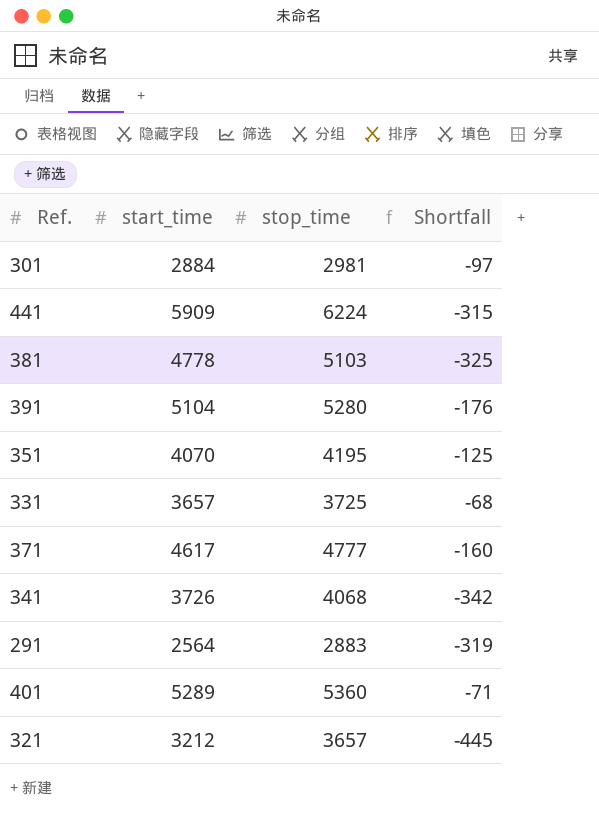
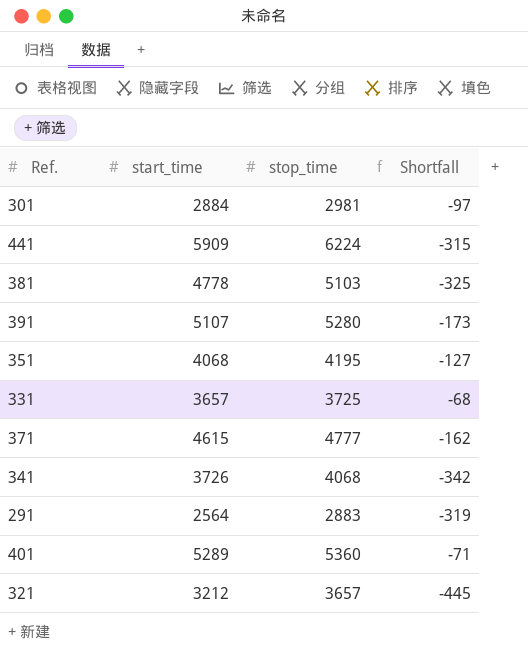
391 | start_time: 5104 -> 5107
391 | Shortfall: -176 -> -173
351 | start_time: 4070 -> 4068
351 | Shortfall: -125 -> -127
371 | start_time: 4617 -> 4615
371 | Shortfall: -160 -> -162

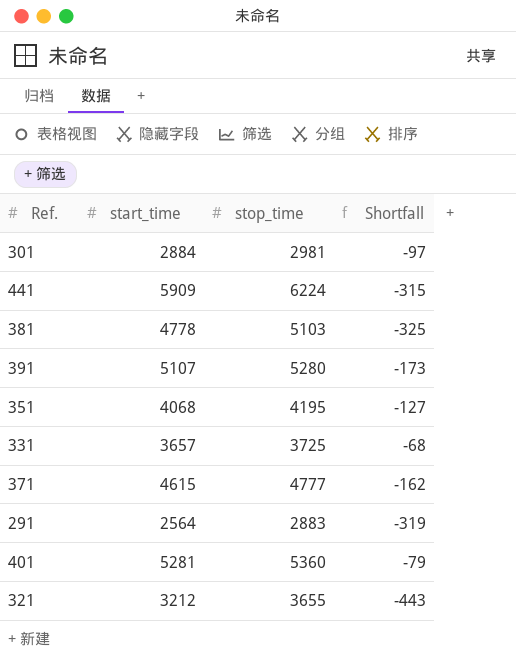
row 341: 3726 | 4068 | -342 -> none
401 | start_time: 5289 -> 5281
401 | Shortfall: -71 -> -79
321 | stop_time: 3657 -> 3655
321 | Shortfall: -445 -> -443

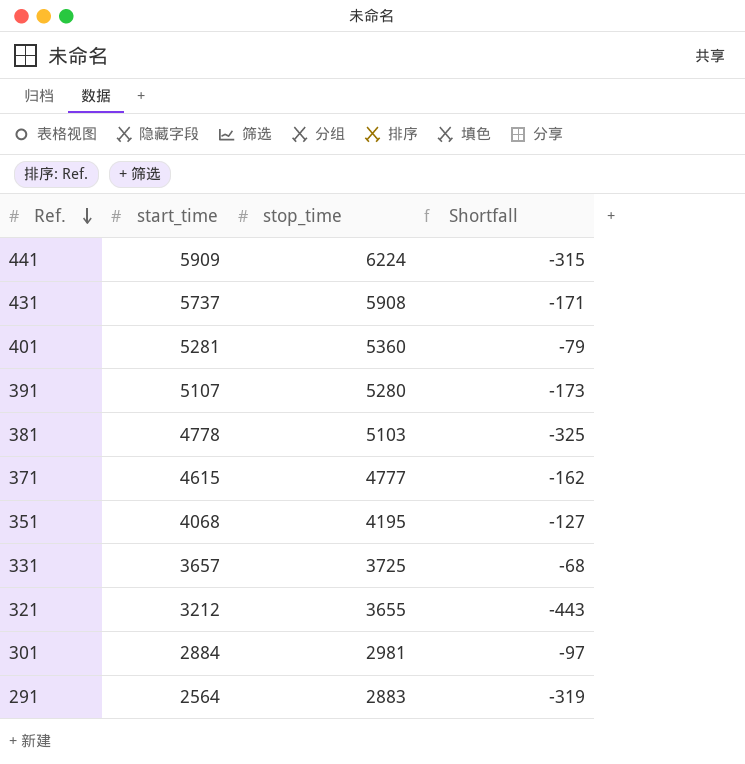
row order: none -> Ref. descending
row 431: none -> 5737 | 5908 | -171

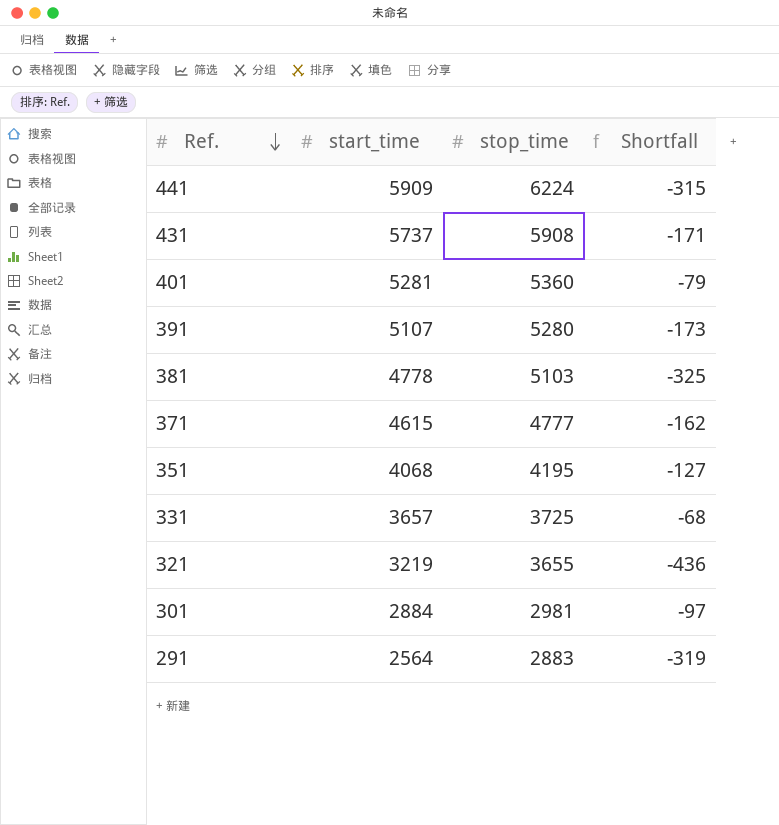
321 | start_time: 3212 -> 3219
321 | Shortfall: -443 -> -436

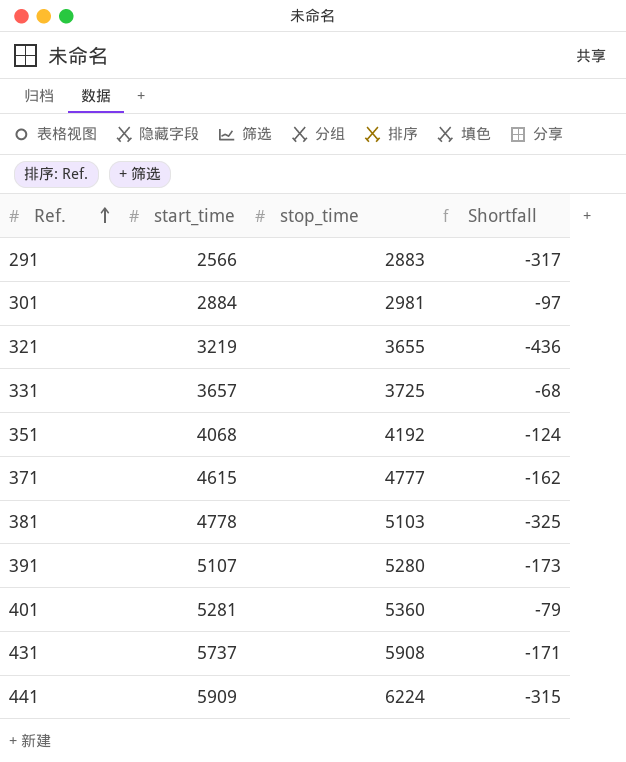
row order: Ref. descending -> Ref. ascending
291 | start_time: 2564 -> 2566
291 | Shortfall: -319 -> -317
351 | stop_time: 4195 -> 4192
351 | Shortfall: -127 -> -124

